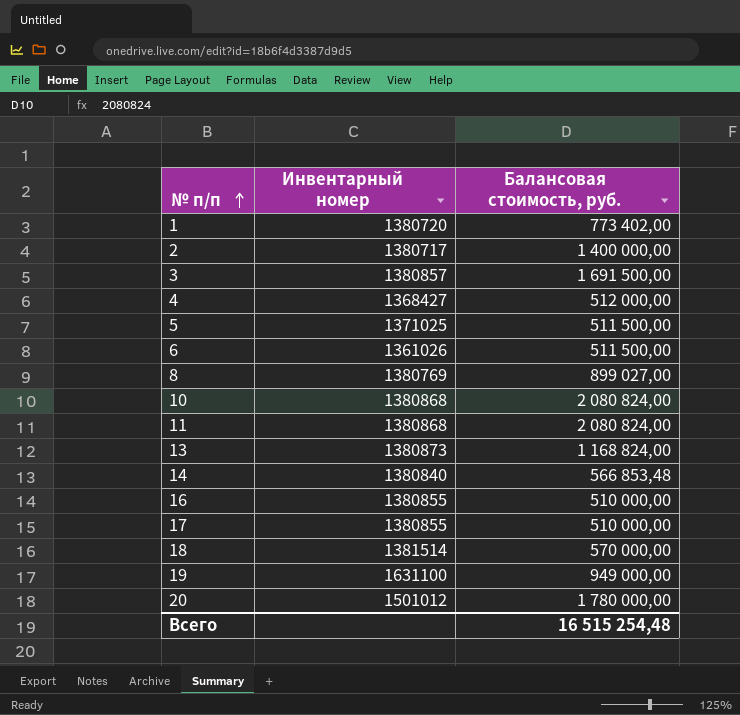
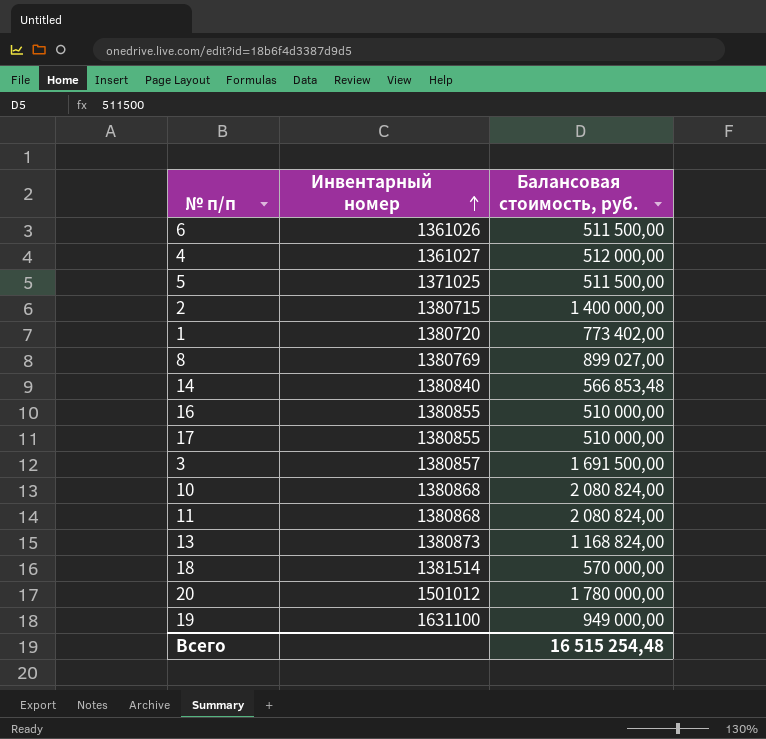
row order: № п/п ascending -> Инвентарный номер ascending
4 | Инвентарный номер: 1368427 -> 1361027
2 | Инвентарный номер: 1380717 -> 1380715

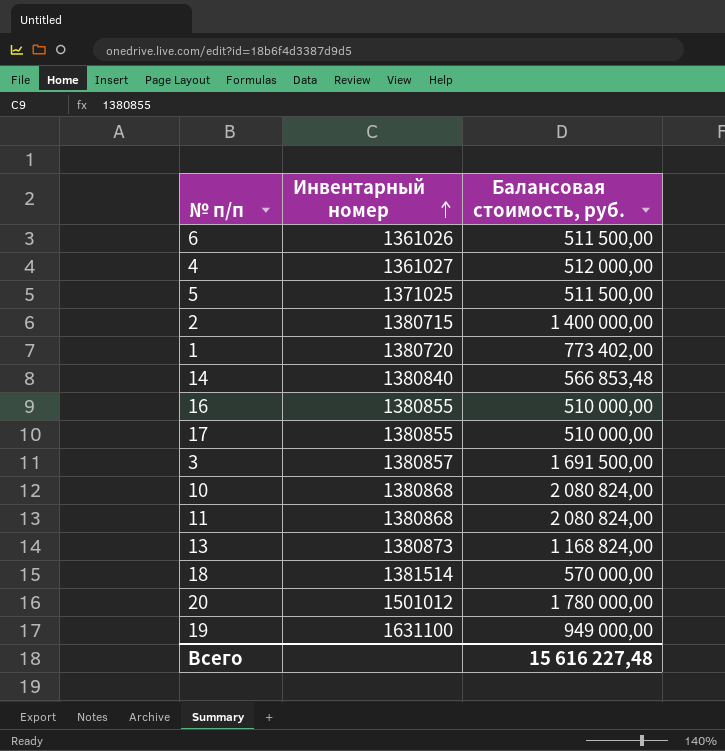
row 8: 1380769 | 899 027,00 -> none
Всего | Балансовая стоимость, руб.: 16 515 254,48 -> 15 616 227,48

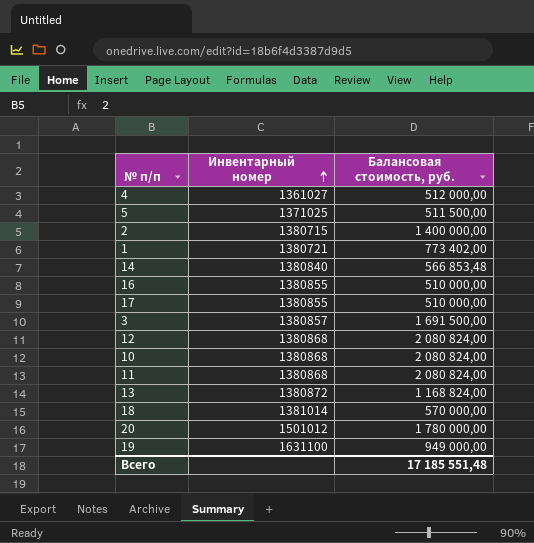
row 6: 1361026 | 511 500,00 -> none
1 | Инвентарный номер: 1380720 -> 1380721
row 12: none -> 1380868 | 2 080 824,00
13 | Инвентарный номер: 1380873 -> 1380872
18 | Инвентарный номер: 1381514 -> 1381014
Всего | Балансовая стоимость, руб.: 15 616 227,48 -> 17 185 551,48

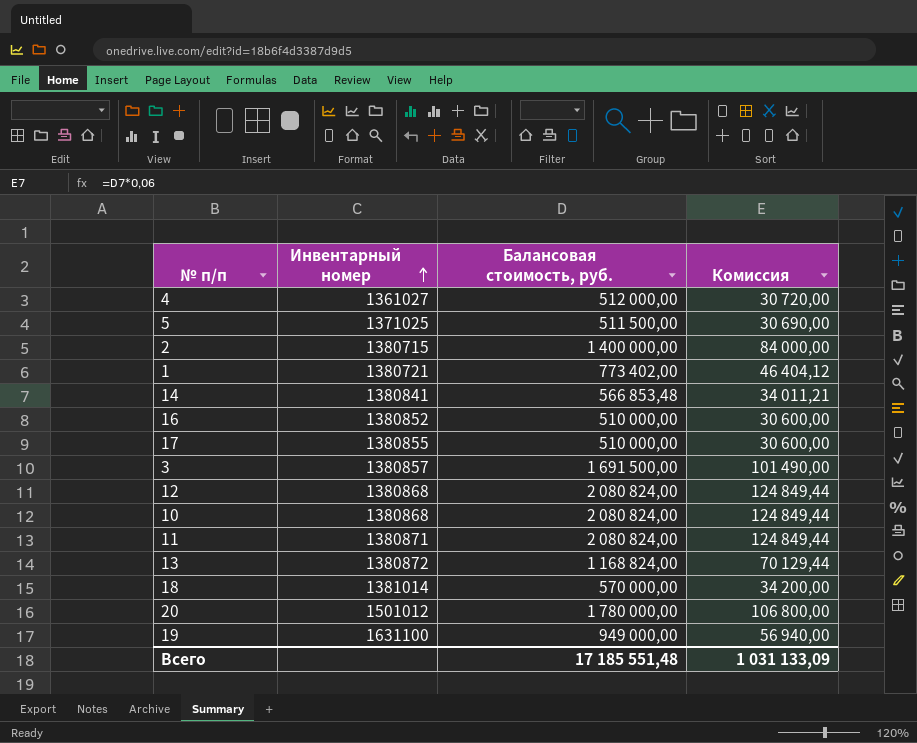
column Комиссия | formula: none -> [Балансовая стоимость, руб.] * 0,06
14 | Инвентарный номер: 1380840 -> 1380841
16 | Инвентарный номер: 1380855 -> 1380852
11 | Инвентарный номер: 1380868 -> 1380871

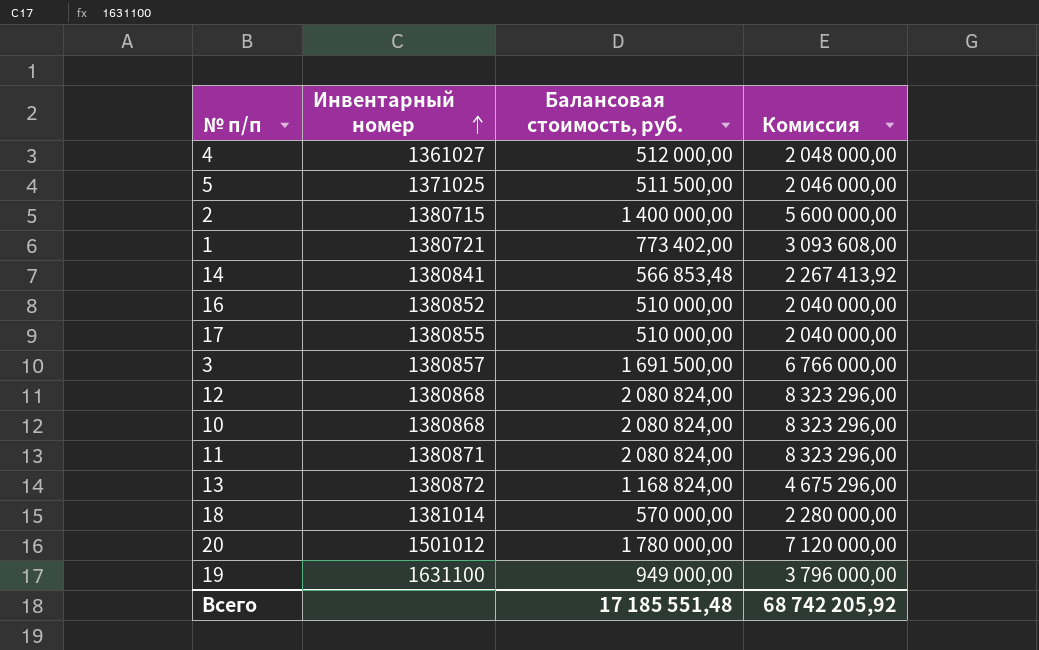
column Комиссия | formula: [Балансовая стоимость, руб.] * 0,06 -> [Балансовая стоимость, руб.] * 4
Всего | Комиссия: 1 031 133,09 -> 68 742 205,92

